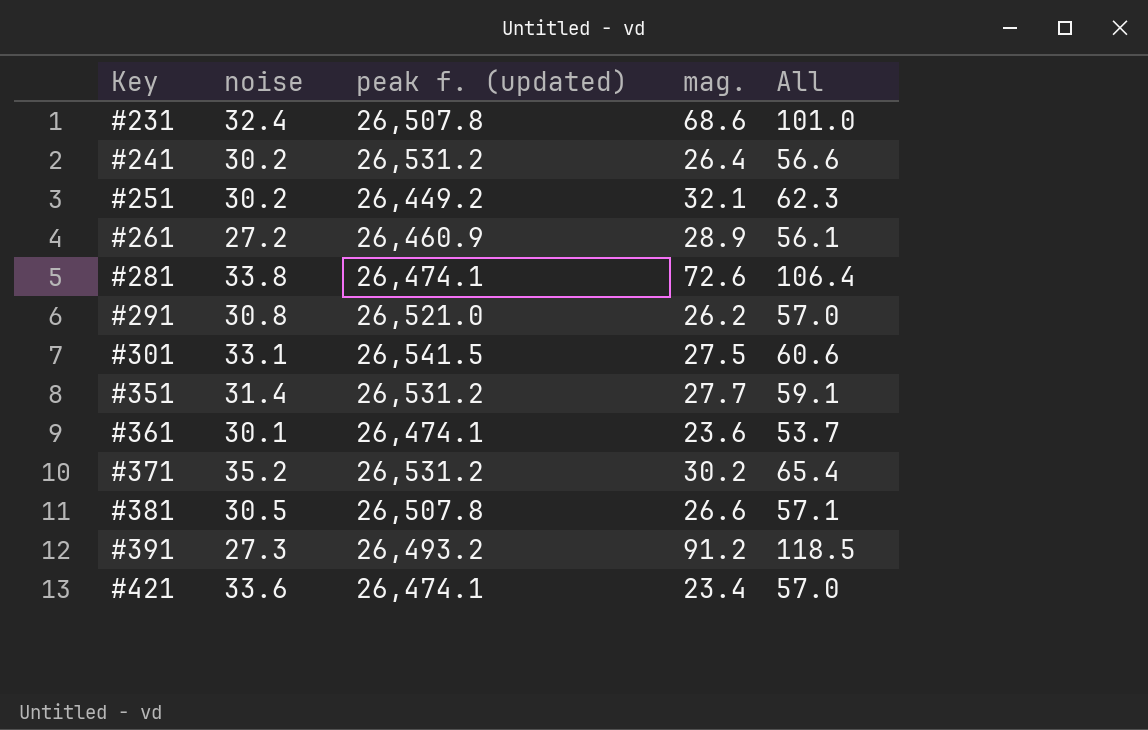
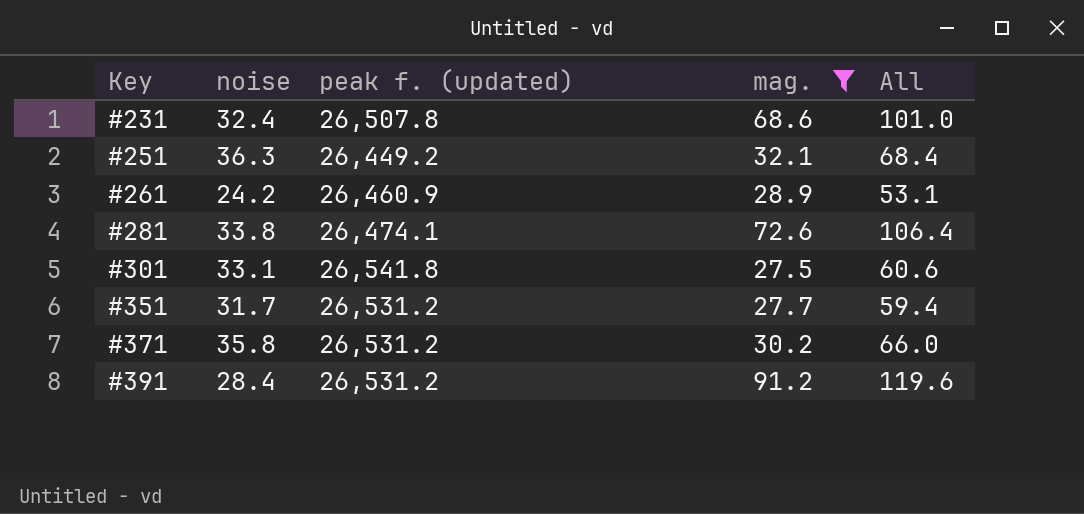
filter: none -> mag. >= 27.5
#251 | noise: 30.2 -> 36.3
#251 | All: 62.3 -> 68.4
#261 | noise: 27.2 -> 24.2
#261 | All: 56.1 -> 53.1
#301 | peak f. (updated): 26,541.5 -> 26,541.8
#351 | noise: 31.4 -> 31.7
#351 | All: 59.1 -> 59.4
#371 | noise: 35.2 -> 35.8
#371 | All: 65.4 -> 66.0
#391 | noise: 27.3 -> 28.4
#391 | peak f. (updated): 26,493.2 -> 26,531.2
#391 | All: 118.5 -> 119.6

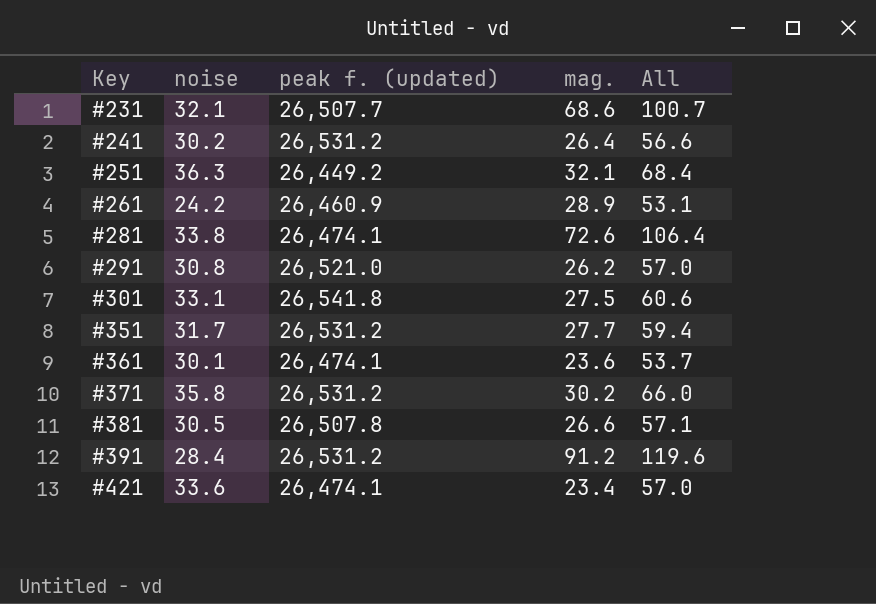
filter: mag. >= 27.5 -> none
#231 | noise: 32.4 -> 32.1
#231 | peak f. (updated): 26,507.8 -> 26,507.7
#231 | All: 101.0 -> 100.7

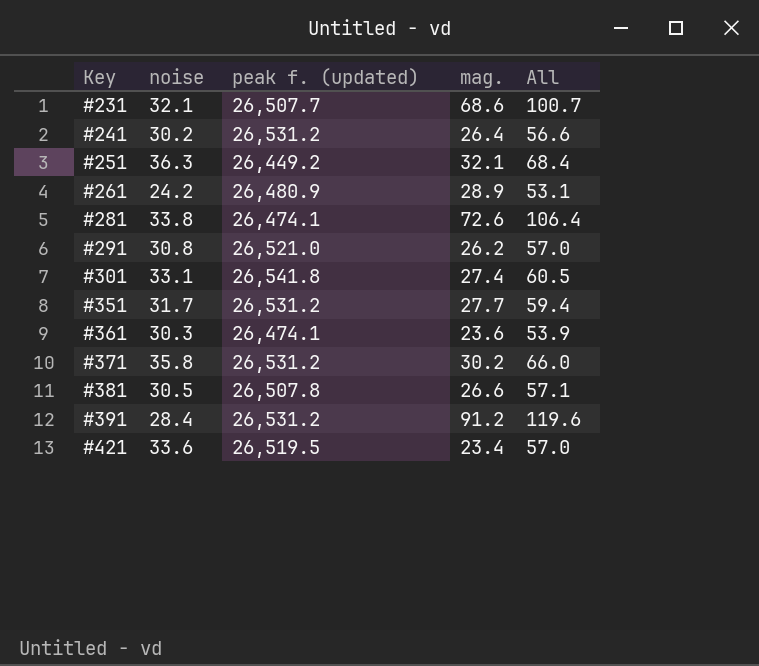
#261 | peak f. (updated): 26,460.9 -> 26,480.9
#301 | mag.: 27.5 -> 27.4
#301 | All: 60.6 -> 60.5
#361 | noise: 30.1 -> 30.3
#361 | All: 53.7 -> 53.9
#421 | peak f. (updated): 26,474.1 -> 26,519.5

